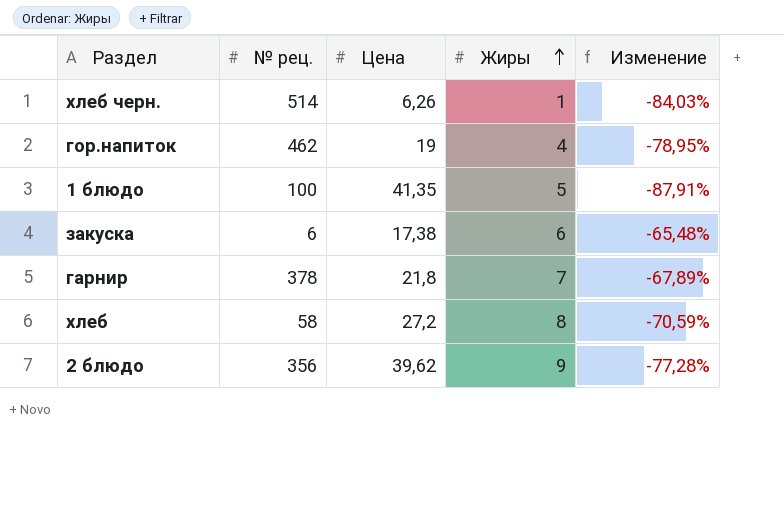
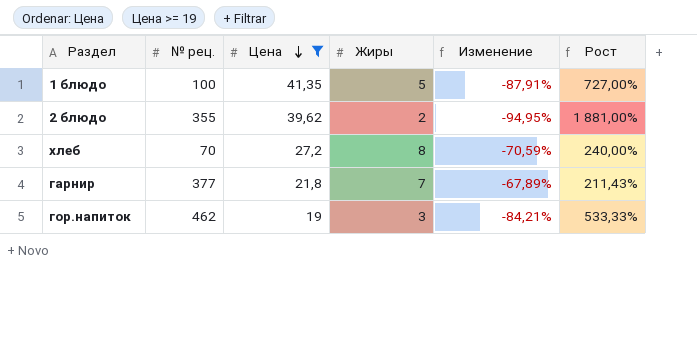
filter: none -> Цена >= 19
row order: Жиры ascending -> Цена descending
column Рост | formula: none -> ([Цена] - [Жиры]) / [Жиры]
2 блюдо | № рец.: 356 -> 355
2 блюдо | Жиры: 9 -> 2
2 блюдо | Изменение: -77,28% -> -94,95%
хлеб | № рец.: 58 -> 70
гарнир | № рец.: 378 -> 377
гор.напиток | Жиры: 4 -> 3
гор.напиток | Изменение: -78,95% -> -84,21%

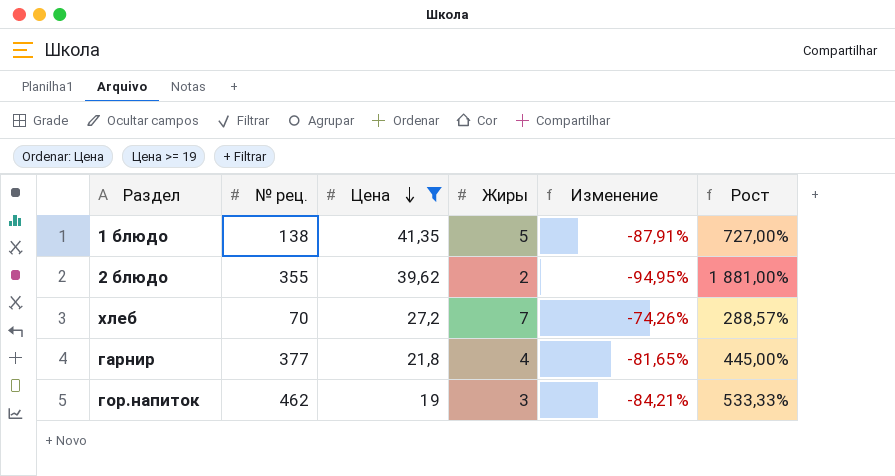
1 блюдо | № рец.: 100 -> 138
хлеб | Жиры: 8 -> 7
хлеб | Изменение: -70,59% -> -74,26%
хлеб | Рост: 240,00% -> 288,57%
гарнир | Жиры: 7 -> 4
гарнир | Изменение: -67,89% -> -81,65%
гарнир | Рост: 211,43% -> 445,00%

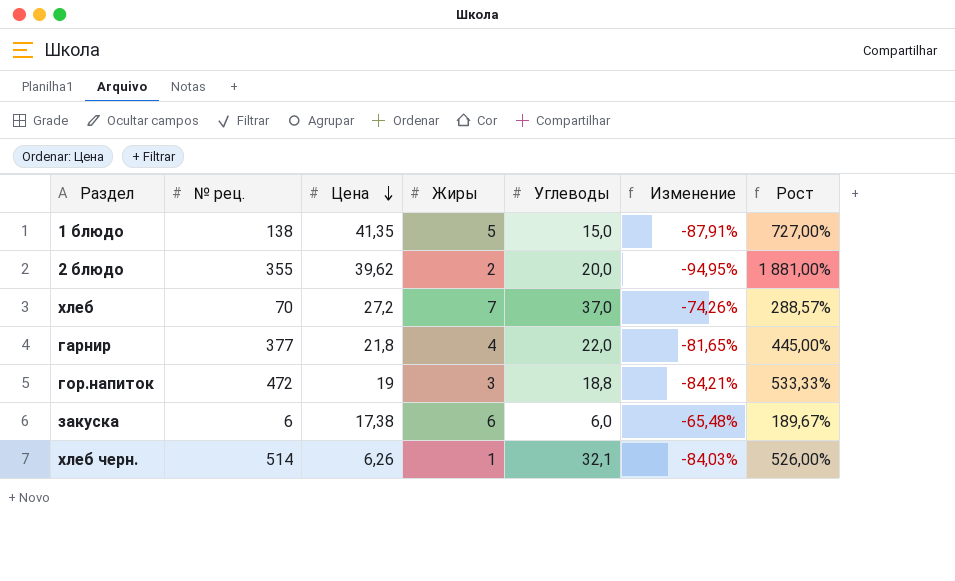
filter: Цена >= 19 -> none
column Углеводы | position: none -> 5
гор.напиток | № рец.: 462 -> 472

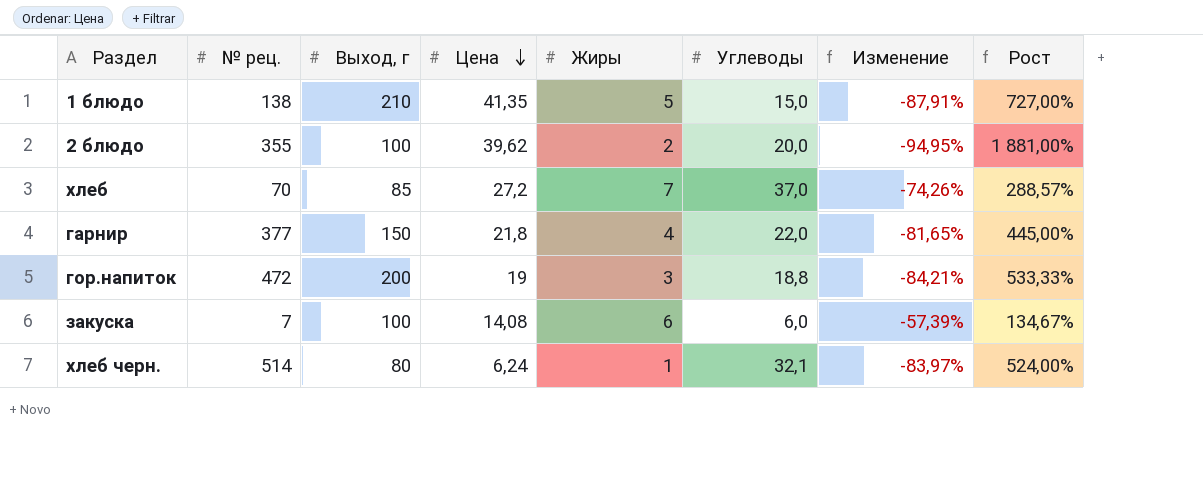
column Выход, г | position: none -> 3
закуска | № рец.: 6 -> 7
закуска | Цена: 17,38 -> 14,08
закуска | Изменение: -65,48% -> -57,39%
закуска | Рост: 189,67% -> 134,67%
хлеб черн. | Цена: 6,26 -> 6,24
хлеб черн. | Изменение: -84,03% -> -83,97%
хлеб черн. | Рост: 526,00% -> 524,00%

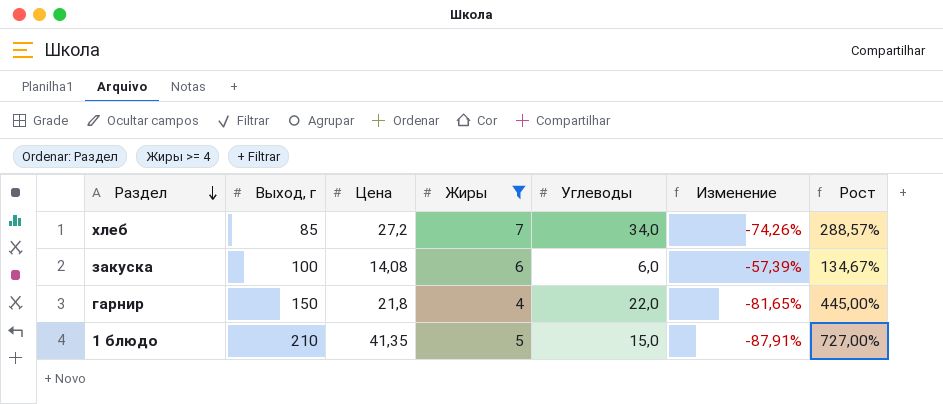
filter: none -> Жиры >= 4
row order: Цена descending -> Раздел descending
column № рец. | position: 2 -> none
хлеб | Углеводы: 37,0 -> 34,0

